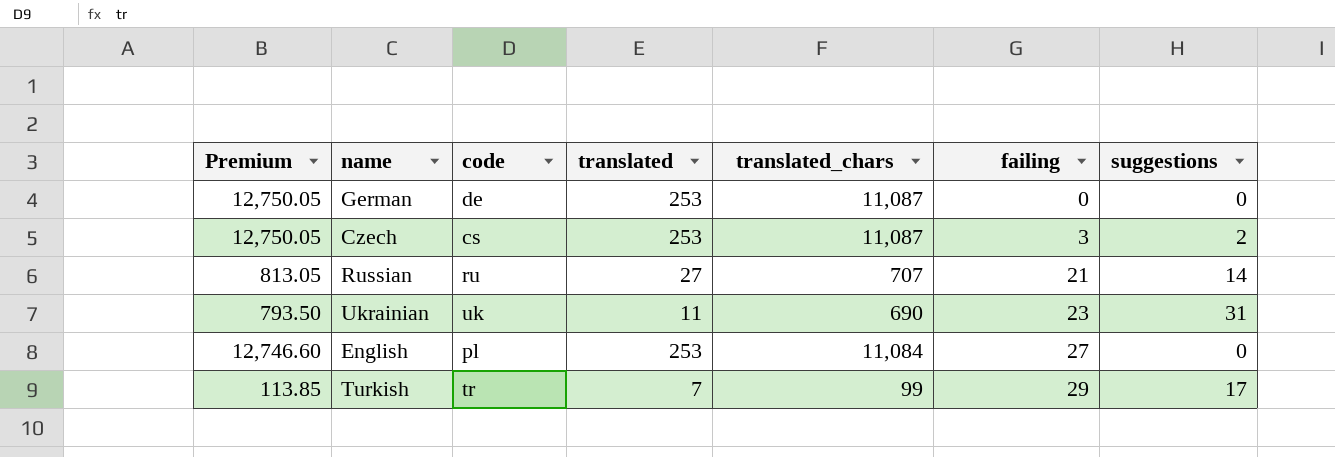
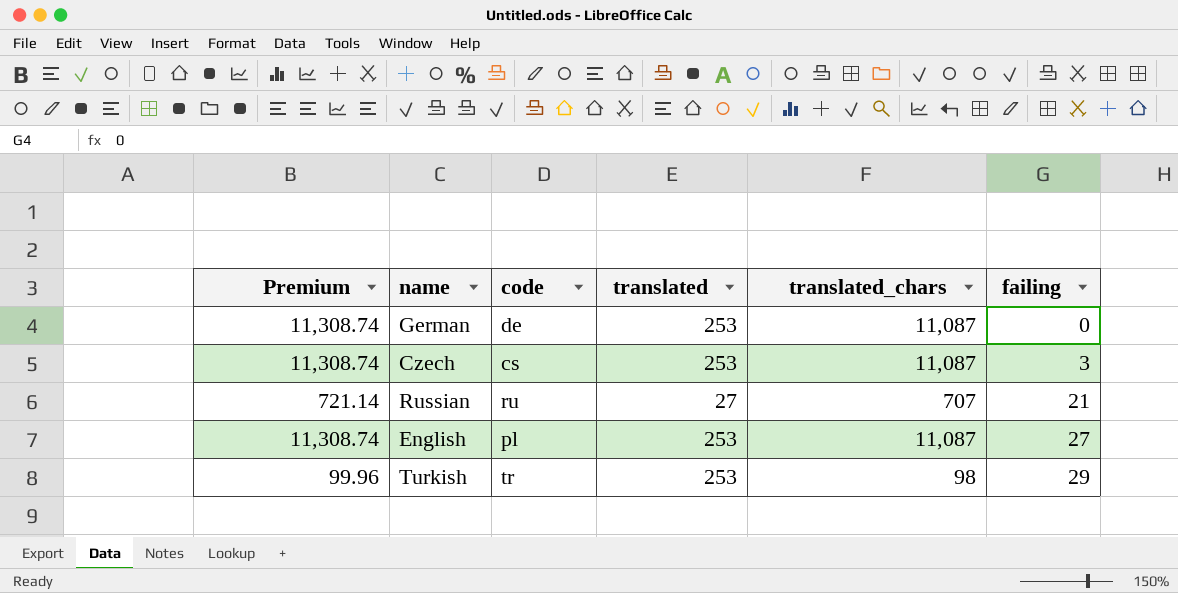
column suggestions | position: 7 -> none
column Premium | formula: [translated_chars] * 1.15 -> [translated_chars] * 1.02
row Ukrainian: 793.50 | uk | 11 | 690 | 23 | 31 -> none
English | translated_chars: 11,084 -> 11,087
Turkish | translated: 7 -> 253
Turkish | translated_chars: 99 -> 98

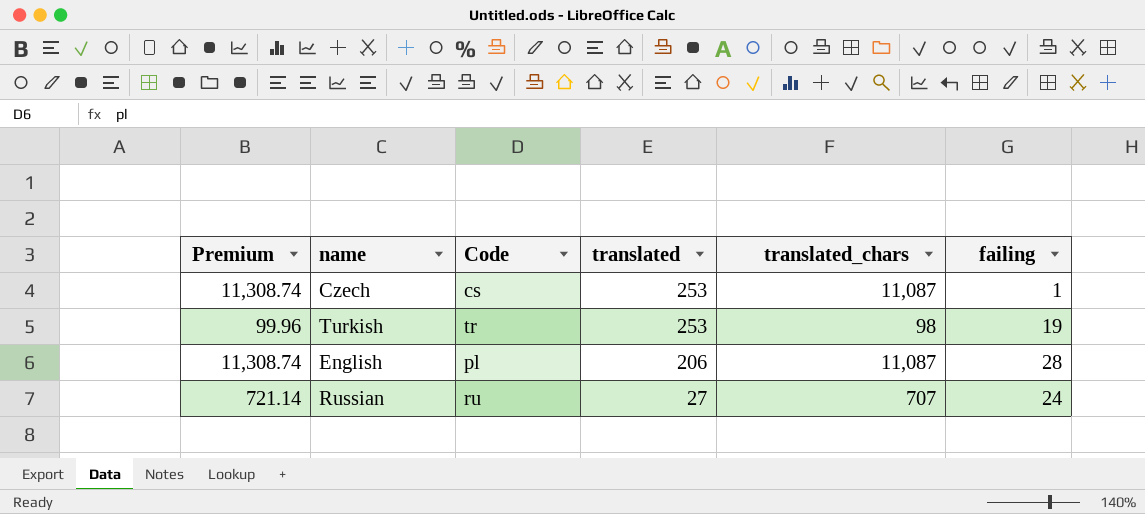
row order: failing ascending -> translated descending
column name: code -> Code
row German: 11,308.74 | de | 253 | 11,087 | 0 -> none
Czech | failing: 3 -> 1
Turkish | failing: 29 -> 19
English | translated: 253 -> 206
English | failing: 27 -> 28
Russian | failing: 21 -> 24

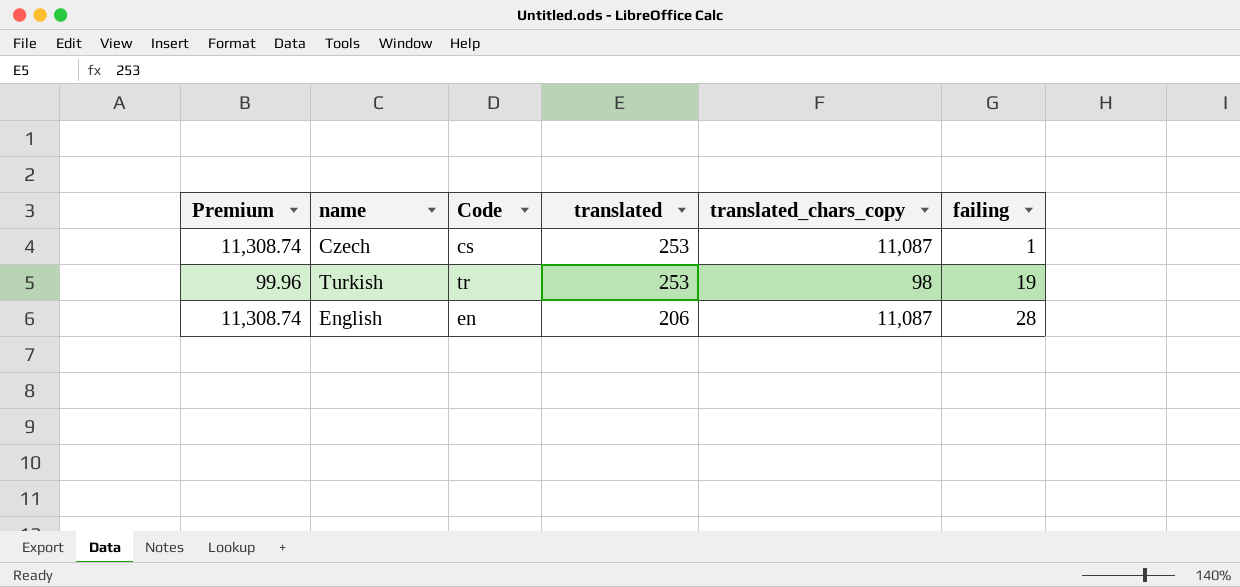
column name: translated_chars -> translated_chars_copy
row Russian: 721.14 | ru | 27 | 707 | 24 -> none
English | Code: pl -> en

